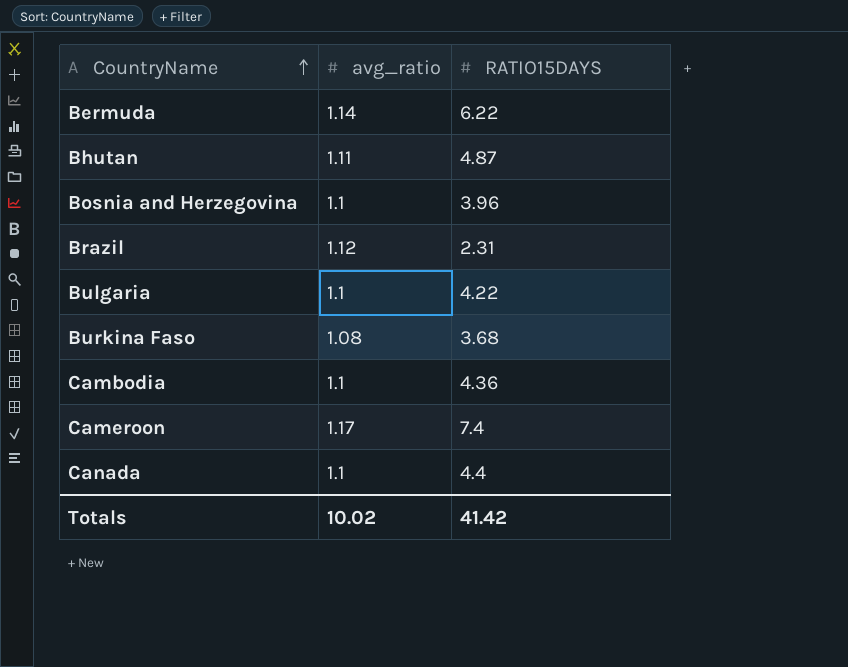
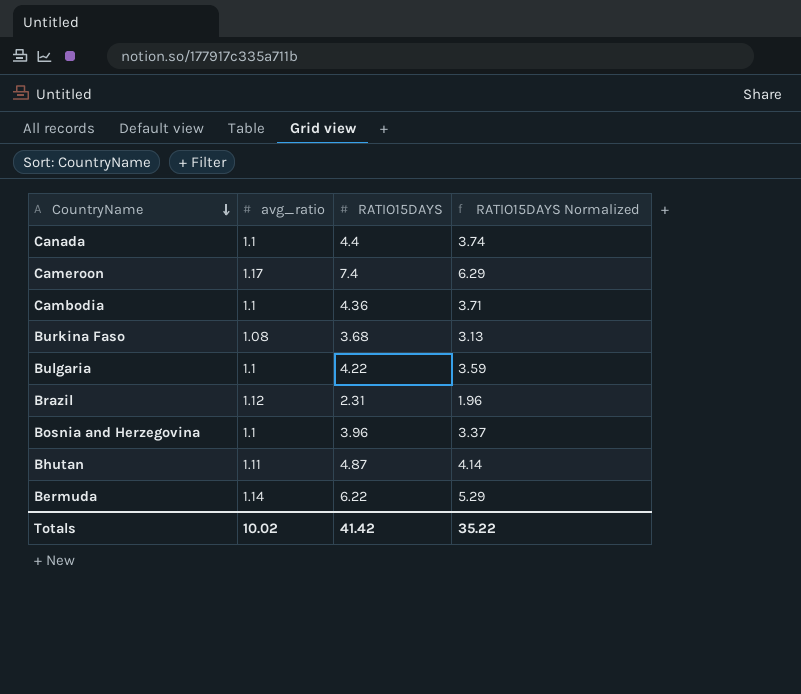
row order: CountryName ascending -> CountryName descending
column RATIO15DAYS Normalized | formula: none -> [RATIO15DAYS] * 0.85

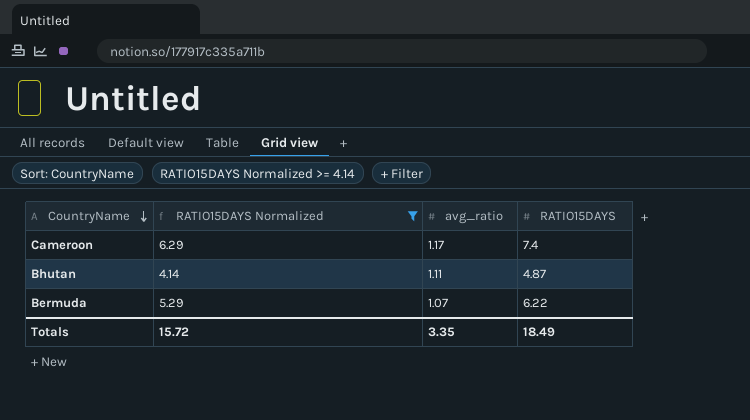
filter: none -> RATIO15DAYS Normalized >= 4.14
column RATIO15DAYS Normalized | position: 4 -> 2
Bermuda | avg_ratio: 1.14 -> 1.07
Totals | RATIO15DAYS Normalized: 35.22 -> 15.72
Totals | avg_ratio: 10.02 -> 3.35
Totals | RATIO15DAYS: 41.42 -> 18.49

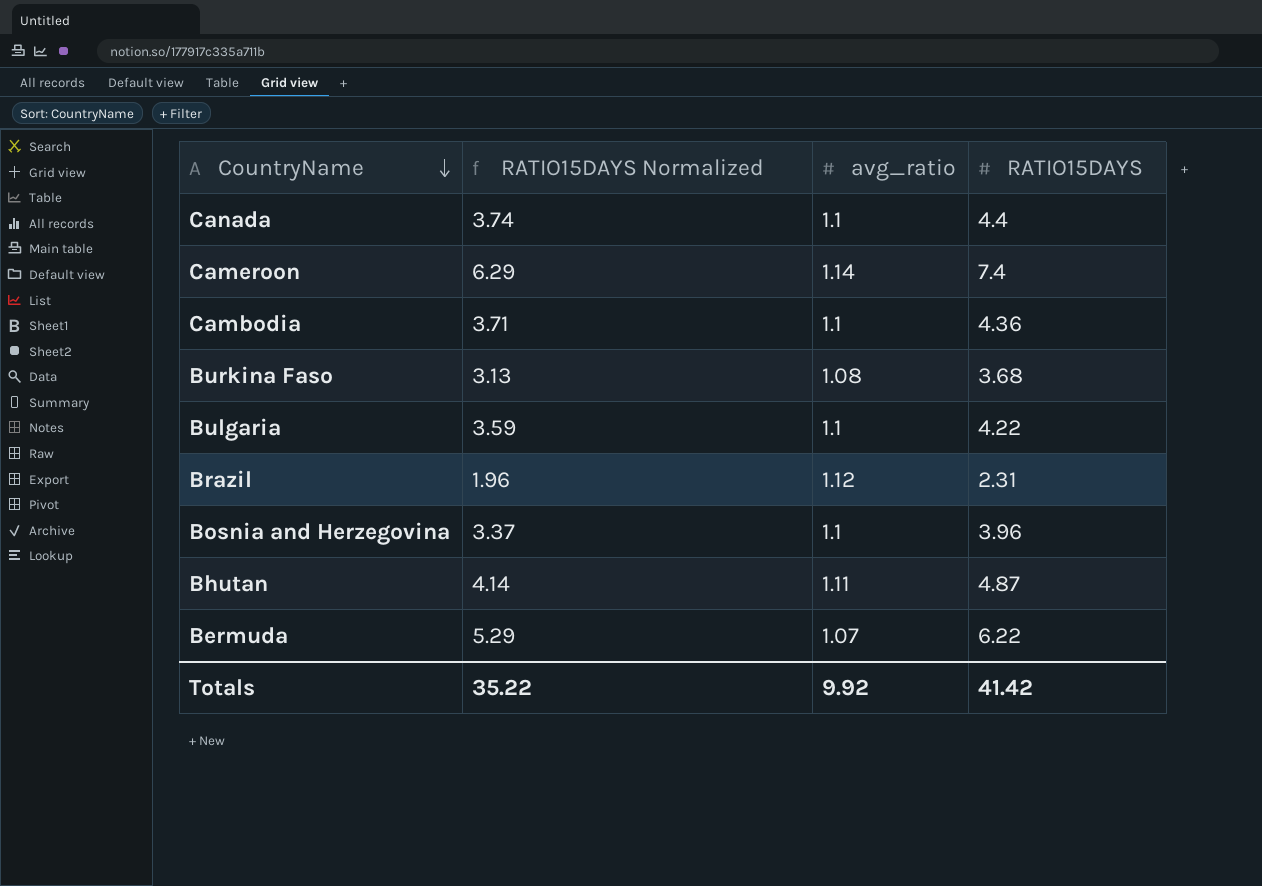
filter: RATIO15DAYS Normalized >= 4.14 -> none
Cameroon | avg_ratio: 1.17 -> 1.14
Totals | RATIO15DAYS Normalized: 15.72 -> 35.22
Totals | avg_ratio: 3.35 -> 9.92
Totals | RATIO15DAYS: 18.49 -> 41.42

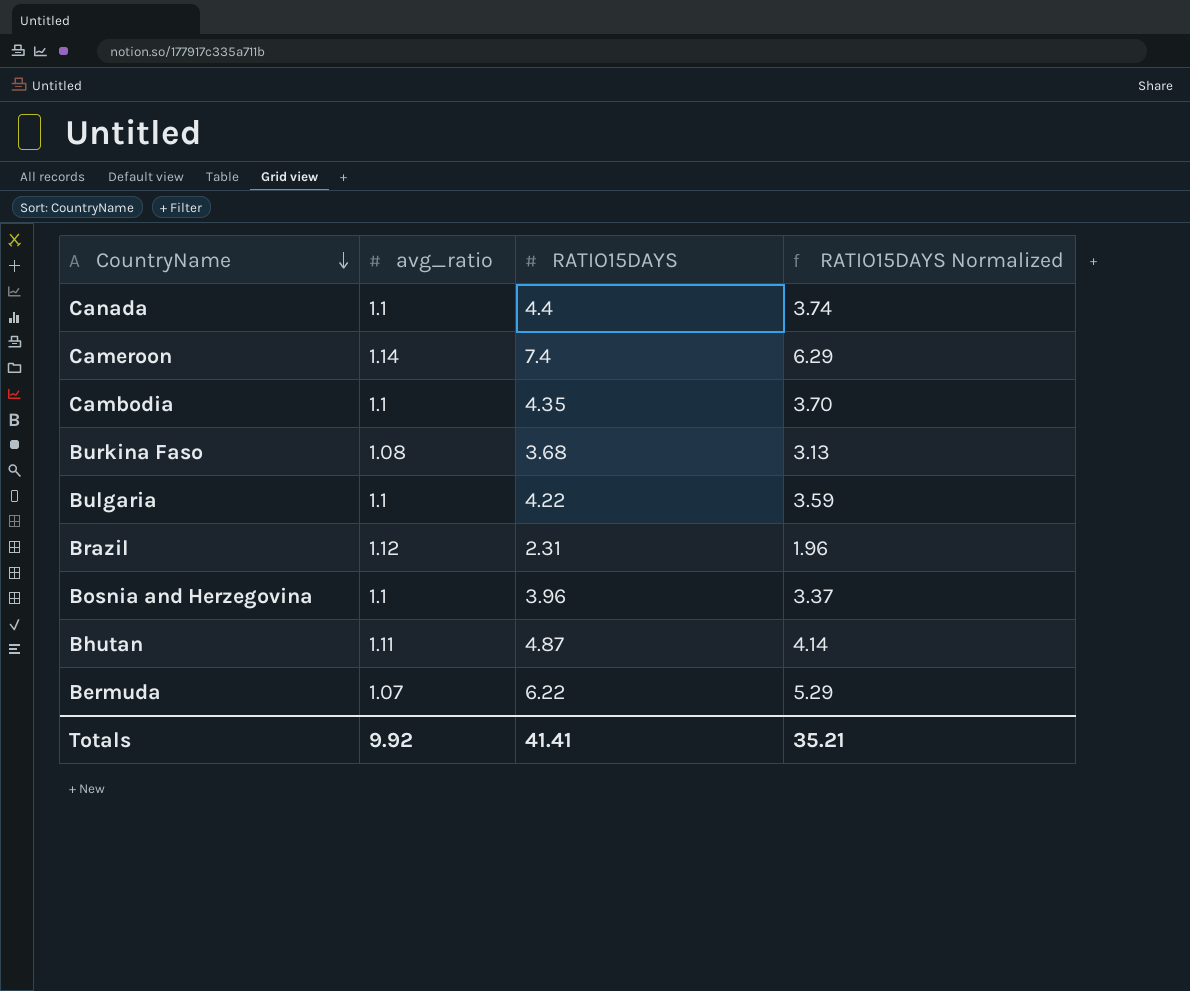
column RATIO15DAYS Normalized | position: 2 -> 4
Cambodia | RATIO15DAYS: 4.36 -> 4.35
Cambodia | RATIO15DAYS Normalized: 3.71 -> 3.70
Totals | RATIO15DAYS: 41.42 -> 41.41
Totals | RATIO15DAYS Normalized: 35.22 -> 35.21

